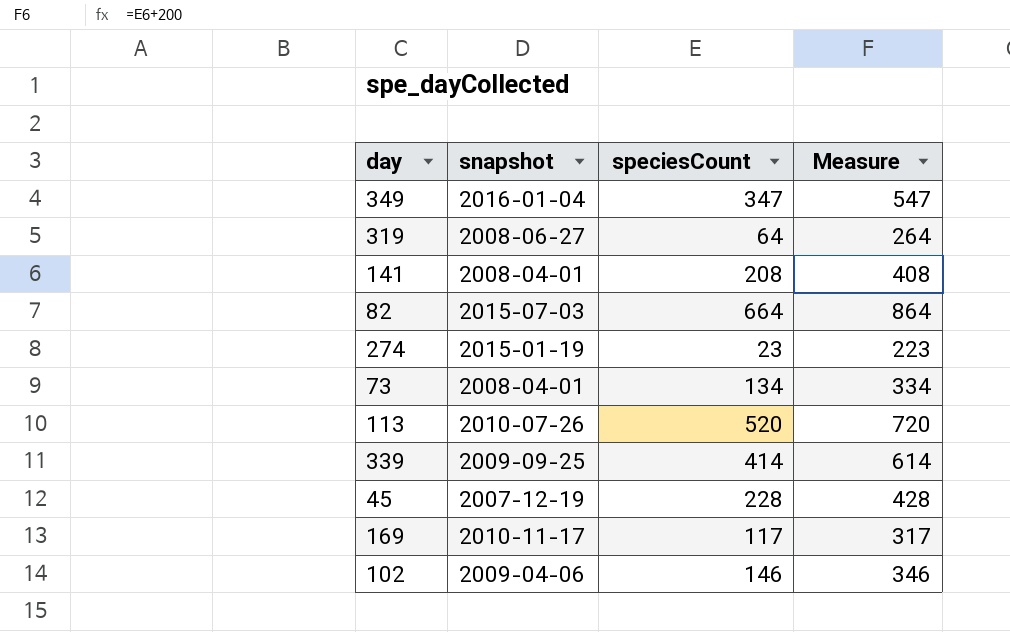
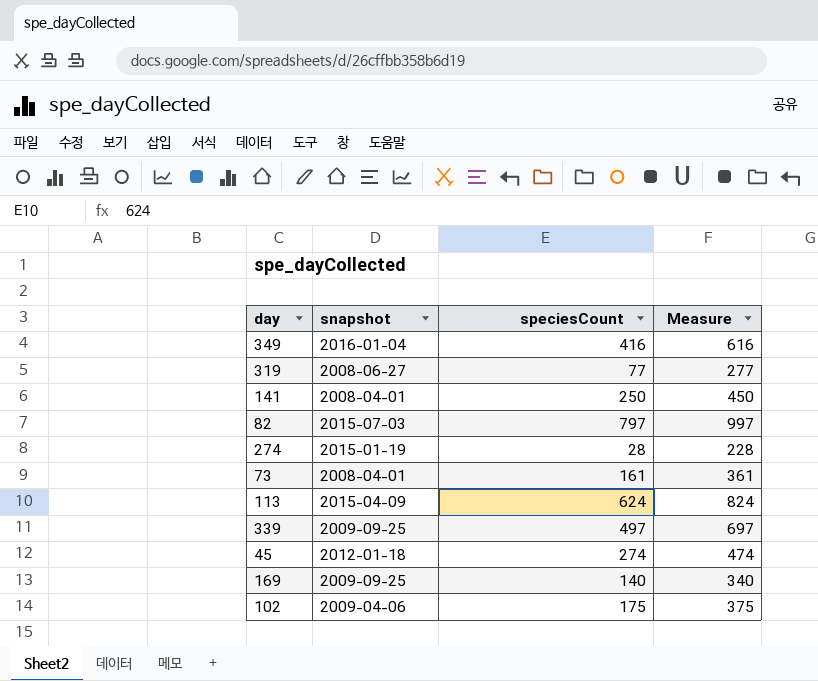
349 | speciesCount: 347 -> 416
349 | Measure: 547 -> 616
319 | speciesCount: 64 -> 77
319 | Measure: 264 -> 277
141 | speciesCount: 208 -> 250
141 | Measure: 408 -> 450
82 | speciesCount: 664 -> 797
82 | Measure: 864 -> 997
274 | speciesCount: 23 -> 28
274 | Measure: 223 -> 228
73 | speciesCount: 134 -> 161
73 | Measure: 334 -> 361
113 | snapshot: 2010-07-26 -> 2015-04-09
113 | speciesCount: 520 -> 624
113 | Measure: 720 -> 824
339 | speciesCount: 414 -> 497
339 | Measure: 614 -> 697
45 | snapshot: 2007-12-19 -> 2012-01-18
45 | speciesCount: 228 -> 274
45 | Measure: 428 -> 474
169 | snapshot: 2010-11-17 -> 2009-09-25
169 | speciesCount: 117 -> 140
169 | Measure: 317 -> 340
102 | speciesCount: 146 -> 175
102 | Measure: 346 -> 375

